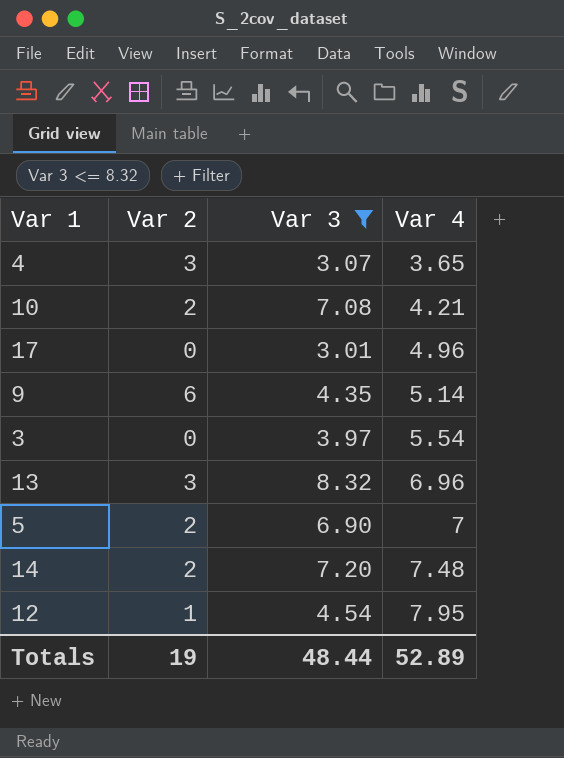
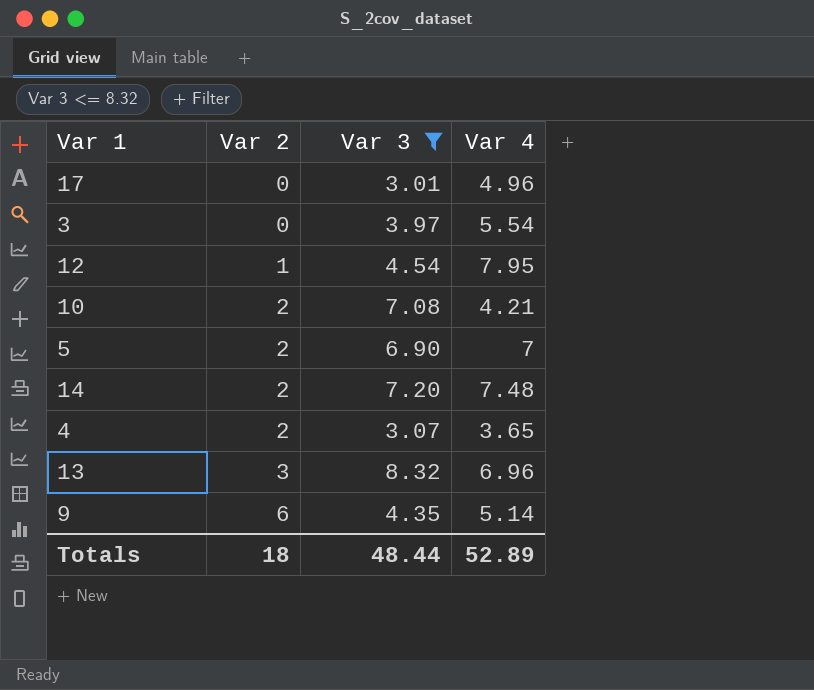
row order: Var 4 ascending -> Var 2 ascending
4 | Var 2: 3 -> 2
Totals | Var 2: 19 -> 18

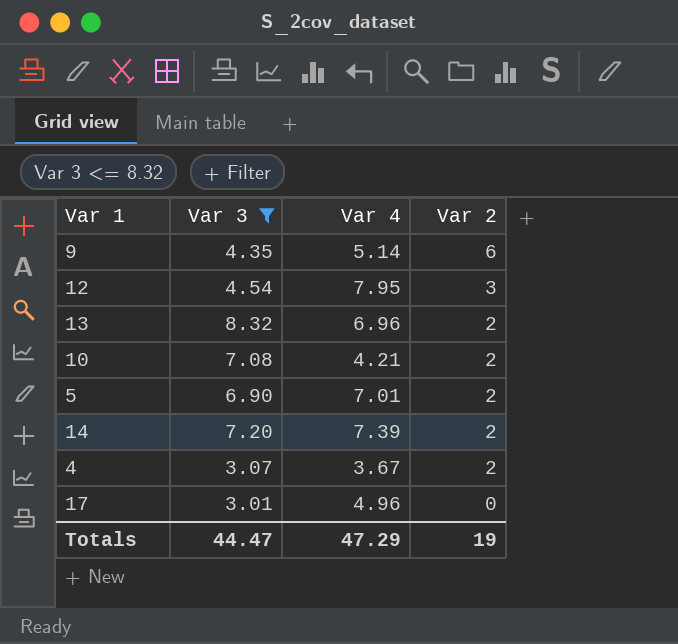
row order: Var 2 ascending -> Var 2 descending
column Var 2 | position: 2 -> 4
row 3: 0 | 3.97 | 5.54 -> none
12 | Var 2: 1 -> 3
13 | Var 2: 3 -> 2
5 | Var 4: 7 -> 7.01
14 | Var 4: 7.48 -> 7.39
4 | Var 4: 3.65 -> 3.67
Totals | Var 3: 48.44 -> 44.47
Totals | Var 4: 52.89 -> 47.29
Totals | Var 2: 18 -> 19

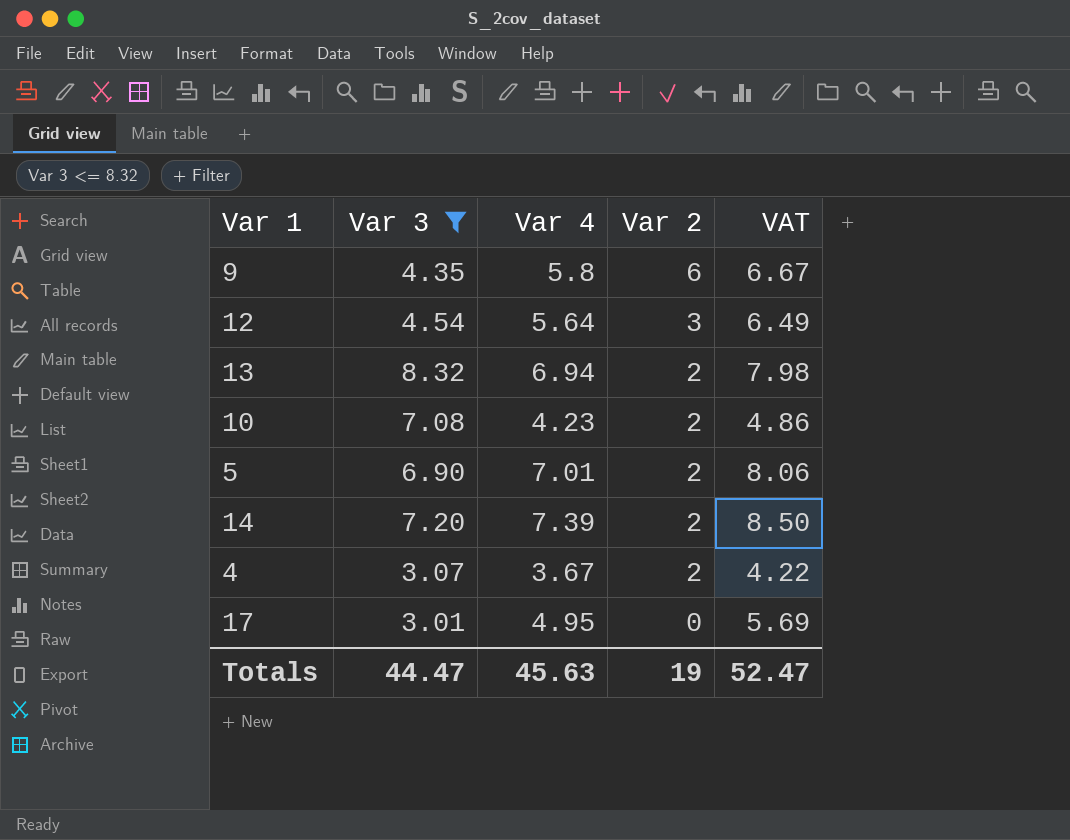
column VAT | formula: none -> [Var 4] * 1.15
9 | Var 4: 5.14 -> 5.8
12 | Var 4: 7.95 -> 5.64
13 | Var 4: 6.96 -> 6.94
10 | Var 4: 4.21 -> 4.23
17 | Var 4: 4.96 -> 4.95
Totals | Var 4: 47.29 -> 45.63

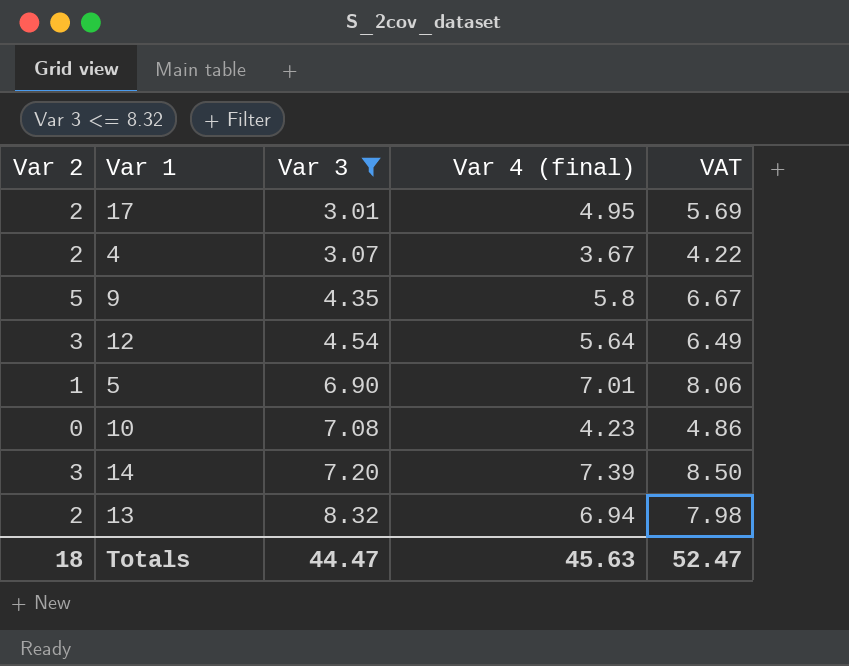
row order: Var 2 descending -> Var 3 ascending
column Var 2 | position: 4 -> 1
column name: Var 4 -> Var 4 (final)
17 | Var 2: 0 -> 2
9 | Var 2: 6 -> 5
5 | Var 2: 2 -> 1
10 | Var 2: 2 -> 0
14 | Var 2: 2 -> 3
Totals | Var 2: 19 -> 18

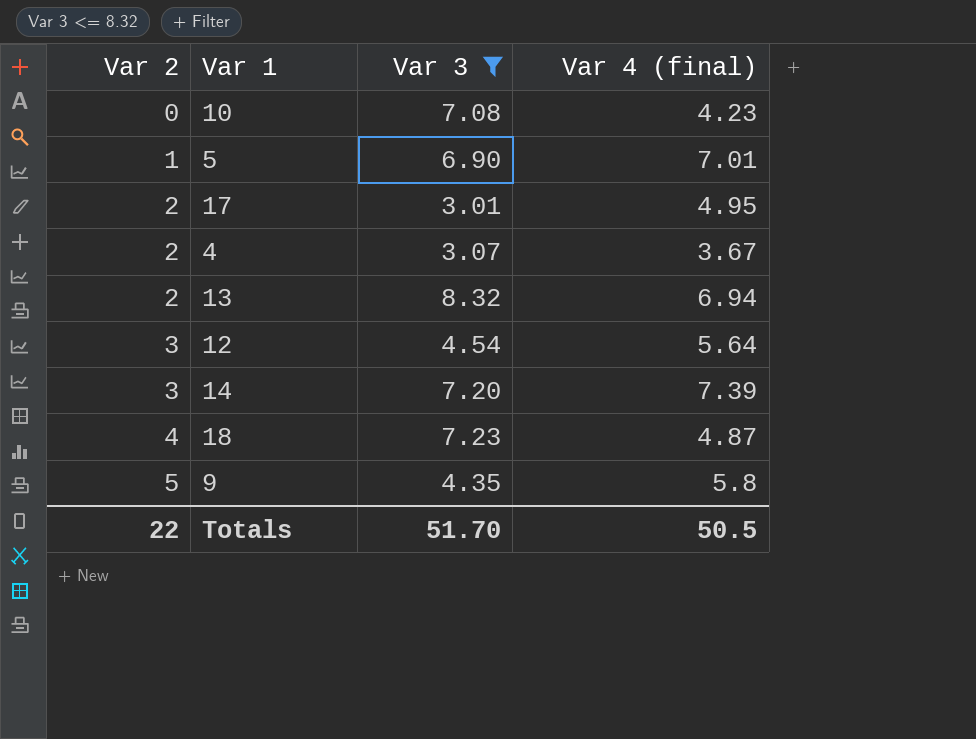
row order: Var 3 ascending -> Var 2 ascending
column VAT | formula: [Var 4 (final)] * 1.15 -> none
row 18: none -> 4 | 7.23 | 4.87
Totals | Var 2: 18 -> 22
Totals | Var 3: 44.47 -> 51.70
Totals | Var 4 (final): 45.63 -> 50.5

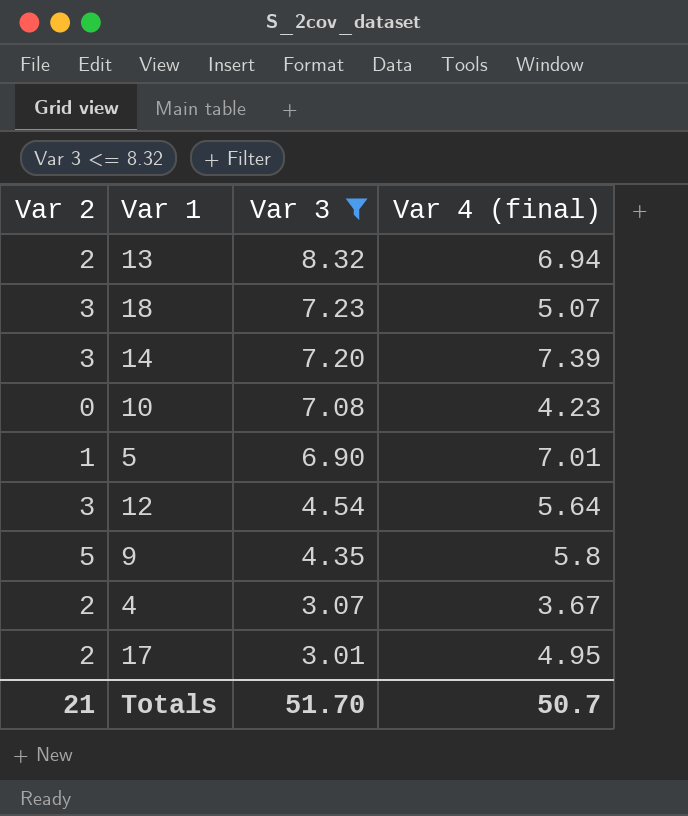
row order: Var 2 ascending -> Var 3 descending
18 | Var 2: 4 -> 3
18 | Var 4 (final): 4.87 -> 5.07
Totals | Var 2: 22 -> 21
Totals | Var 4 (final): 50.5 -> 50.7

